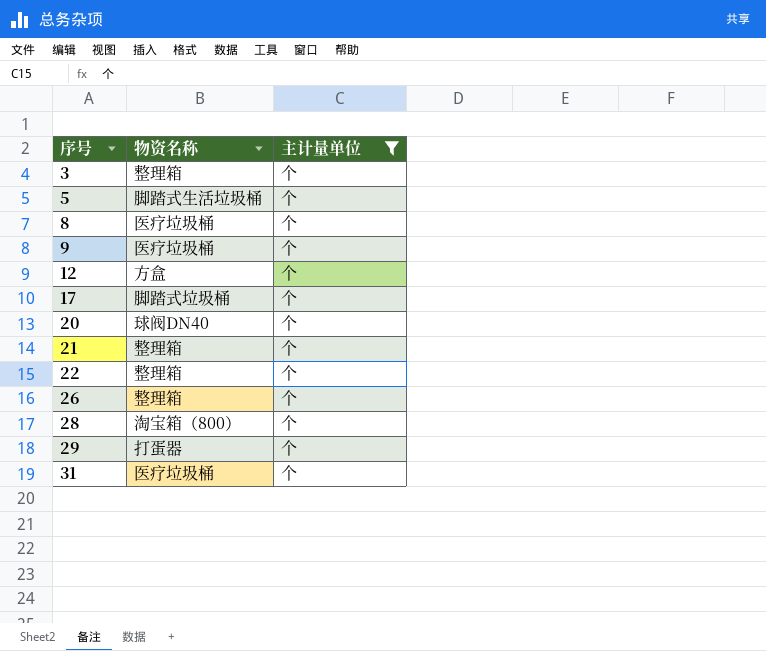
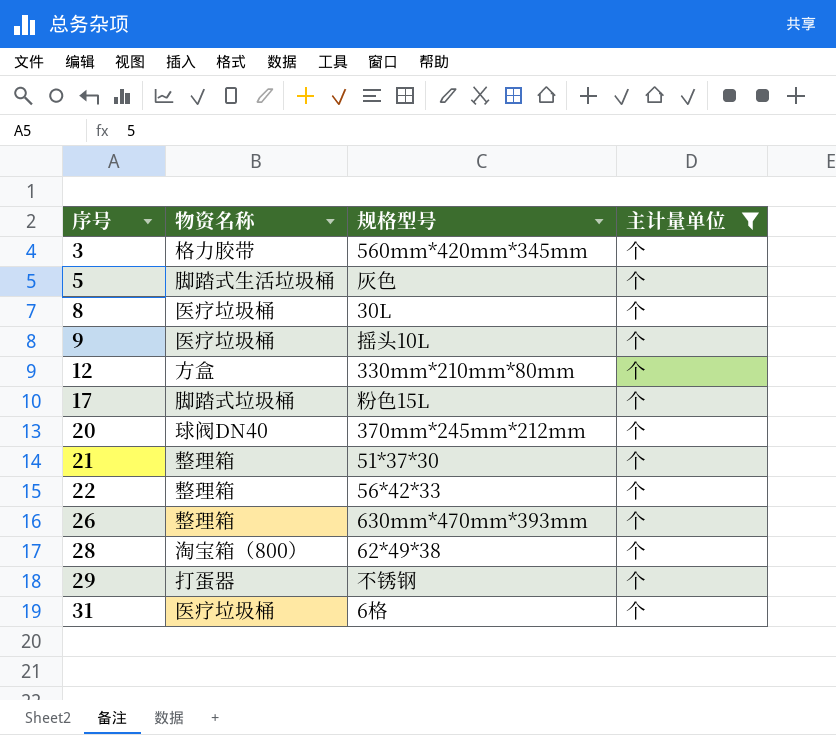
column 规格型号 | position: none -> 3
3 | 物资名称: 整理箱 -> 格力胶带

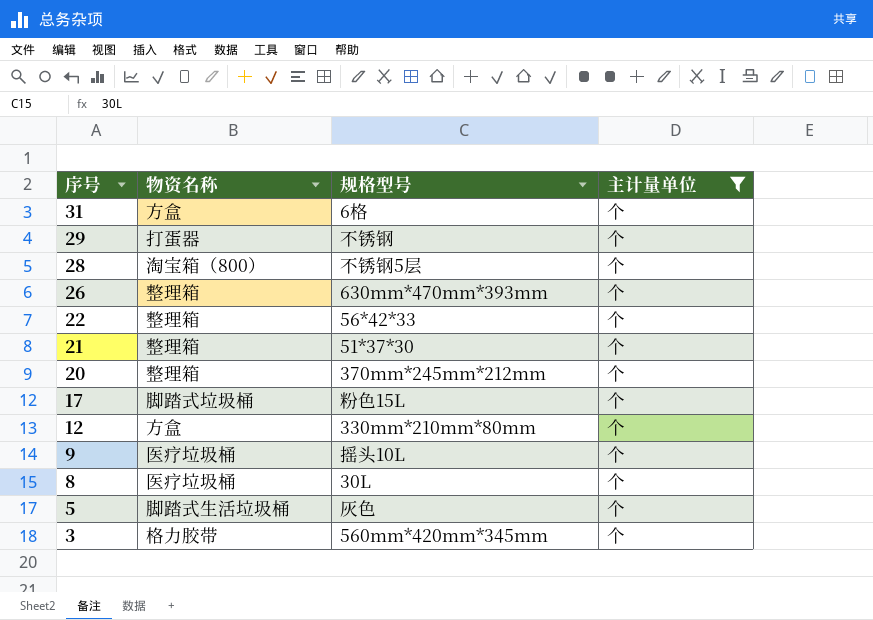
row order: 序号 ascending -> 序号 descending
31 | 物资名称: 医疗垃圾桶 -> 方盒
28 | 规格型号: 62*49*38 -> 不锈钢5层
20 | 物资名称: 球阀DN40 -> 整理箱

